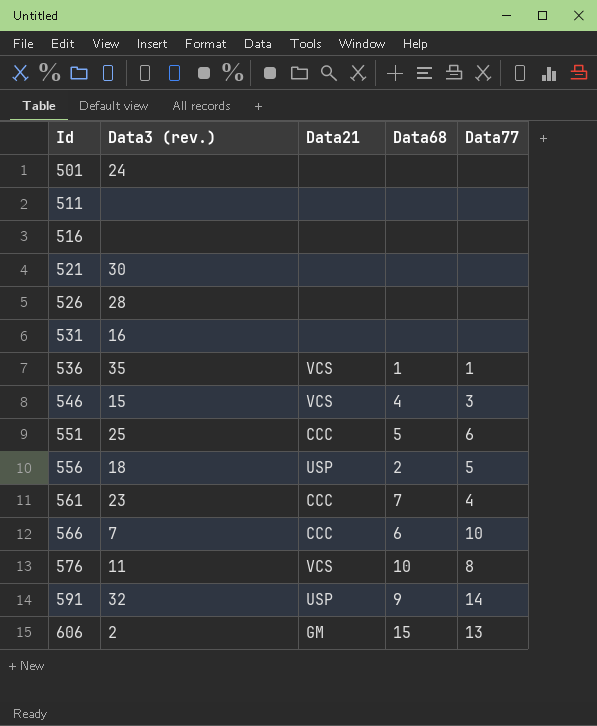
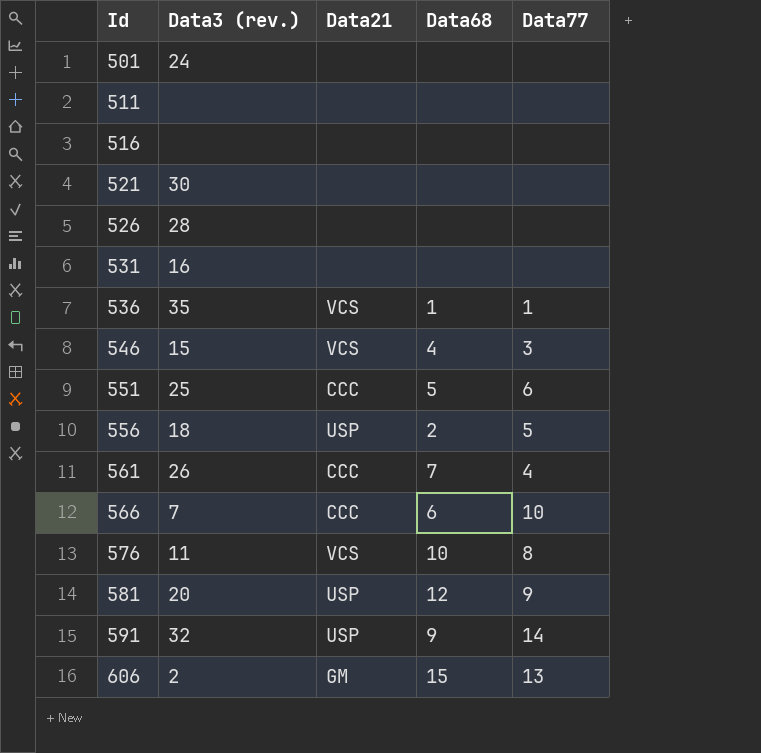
561 | Data3 (rev.): 23 -> 26
row 581: none -> 20 | USP | 12 | 9

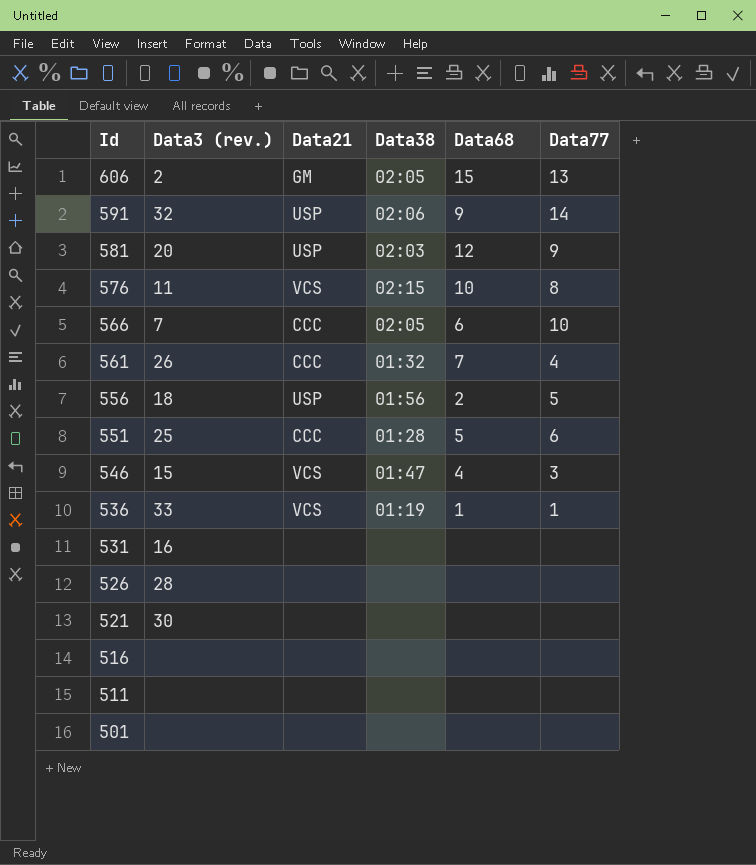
row order: Id ascending -> Id descending
column Data38 | position: none -> 4
536 | Data3 (rev.): 35 -> 33
501 | Data3 (rev.): 24 -> none

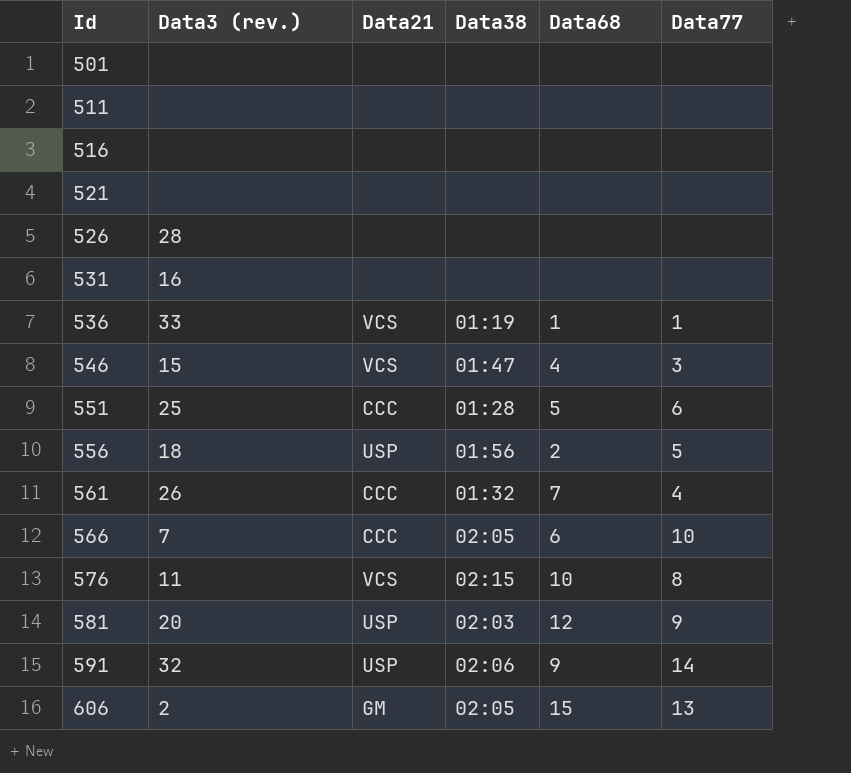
row order: Id descending -> Id ascending
521 | Data3 (rev.): 30 -> none

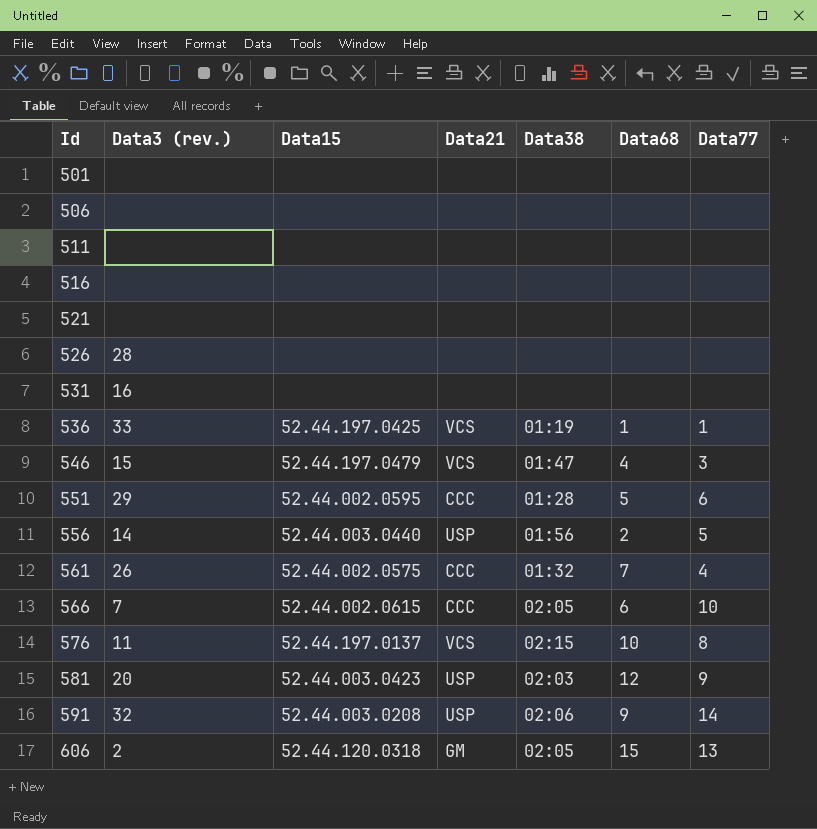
column Data15 | position: none -> 3
row 506: none -> none | none | none | none | none | none
551 | Data3 (rev.): 25 -> 29
556 | Data3 (rev.): 18 -> 14

